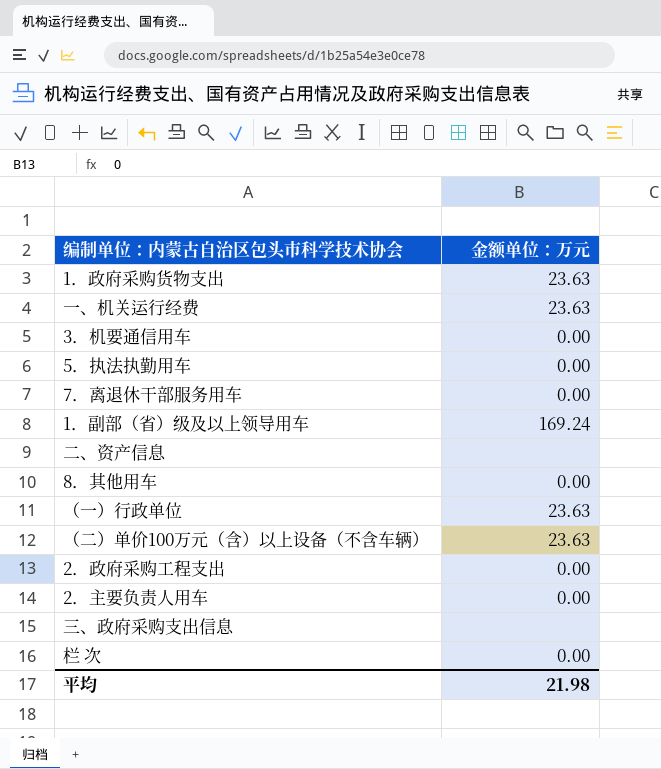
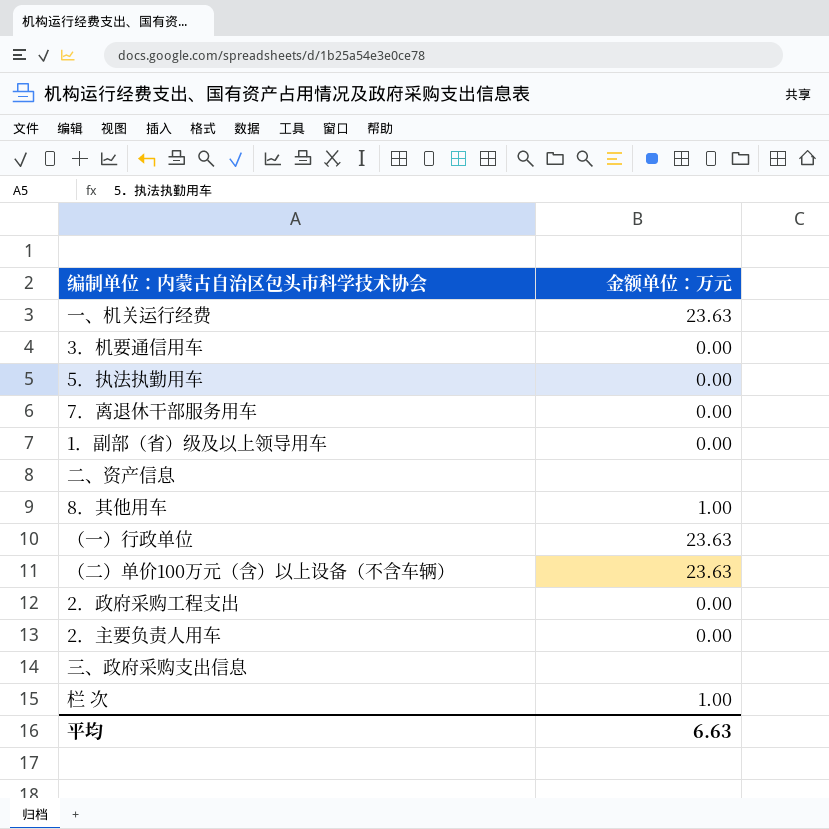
row 1．政府采购货物支出: 23.63 -> none
1．副部（省）级及以上领导用车 | 金额单位：万元: 169.24 -> 0.00
8．其他用车 | 金额单位：万元: 0.00 -> 1.00
栏 次 | 金额单位：万元: 0.00 -> 1.00
平均 | 金额单位：万元: 21.98 -> 6.63

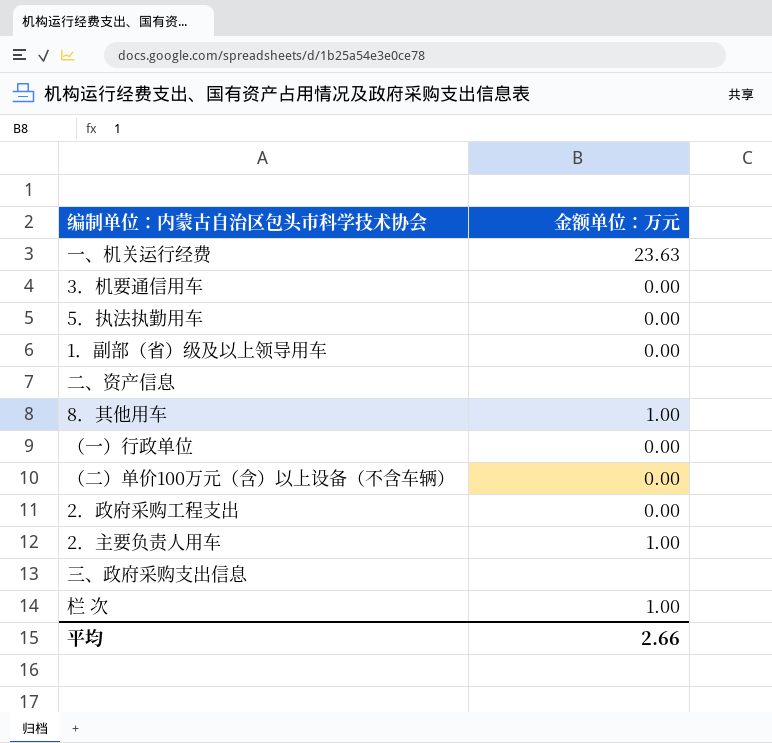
row 7．离退休干部服务用车: 0.00 -> none
（一）行政单位 | 金额单位：万元: 23.63 -> 0.00
（二）单价100万元（含）以上设备（不含车辆） | 金额单位：万元: 23.63 -> 0.00
2．主要负责人用车 | 金额单位：万元: 0.00 -> 1.00
平均 | 金额单位：万元: 6.63 -> 2.66

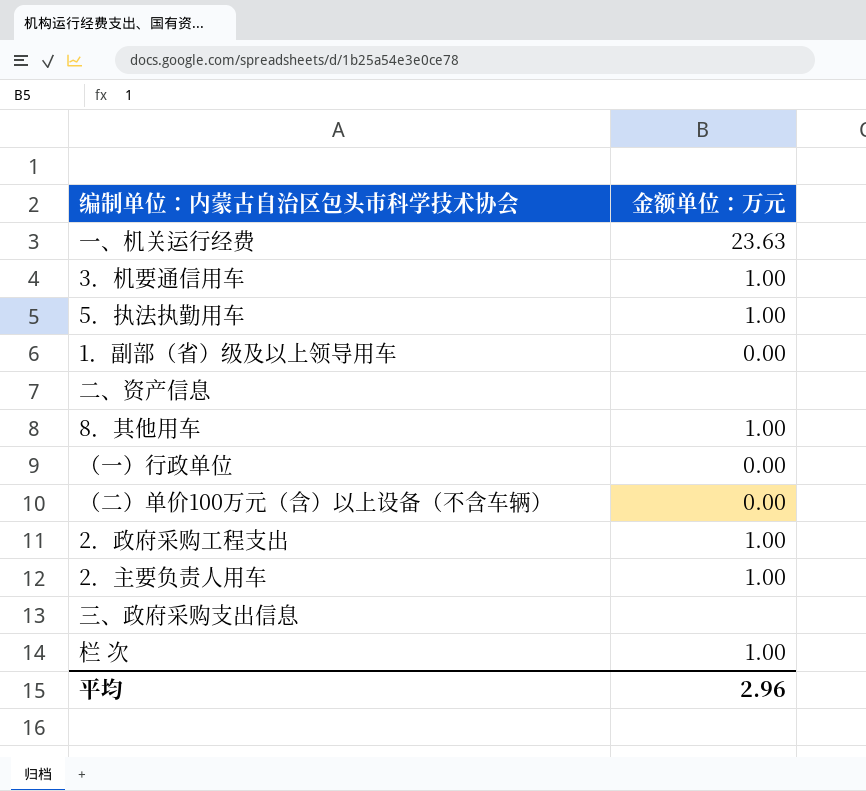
3．机要通信用车 | 金额单位：万元: 0.00 -> 1.00
5．执法执勤用车 | 金额单位：万元: 0.00 -> 1.00
2．政府采购工程支出 | 金额单位：万元: 0.00 -> 1.00
平均 | 金额单位：万元: 2.66 -> 2.96

